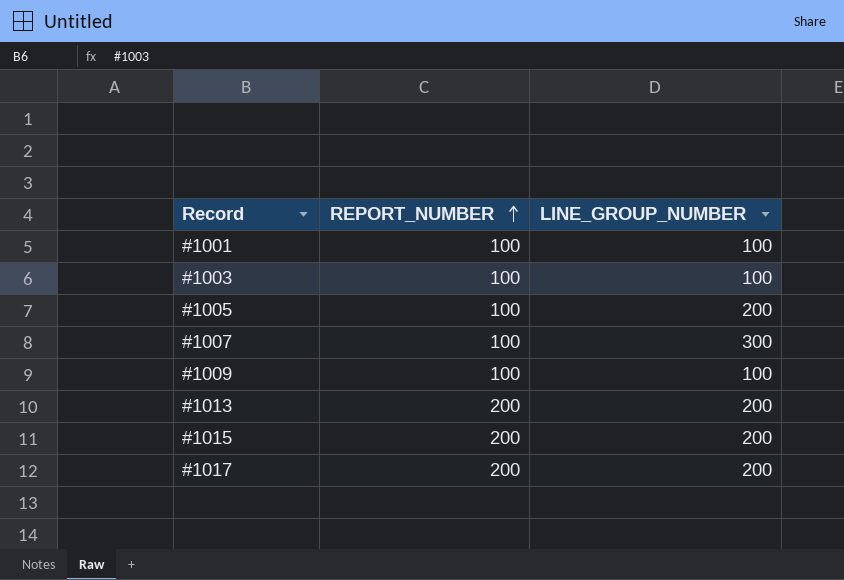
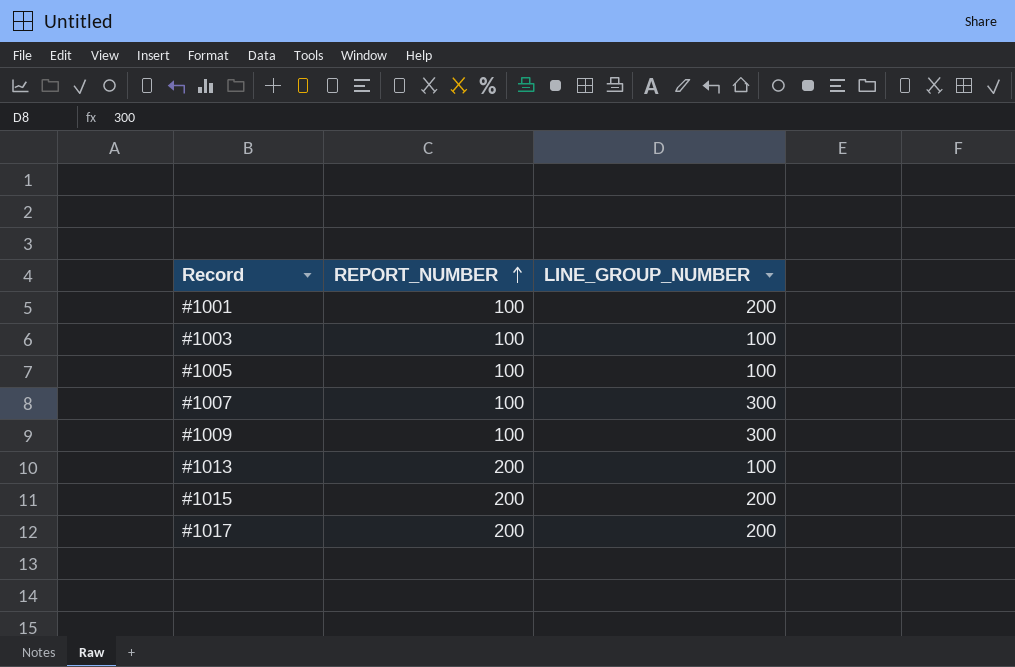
#1001 | LINE_GROUP_NUMBER: 100 -> 200
#1005 | LINE_GROUP_NUMBER: 200 -> 100
#1009 | LINE_GROUP_NUMBER: 100 -> 300
#1013 | LINE_GROUP_NUMBER: 200 -> 100

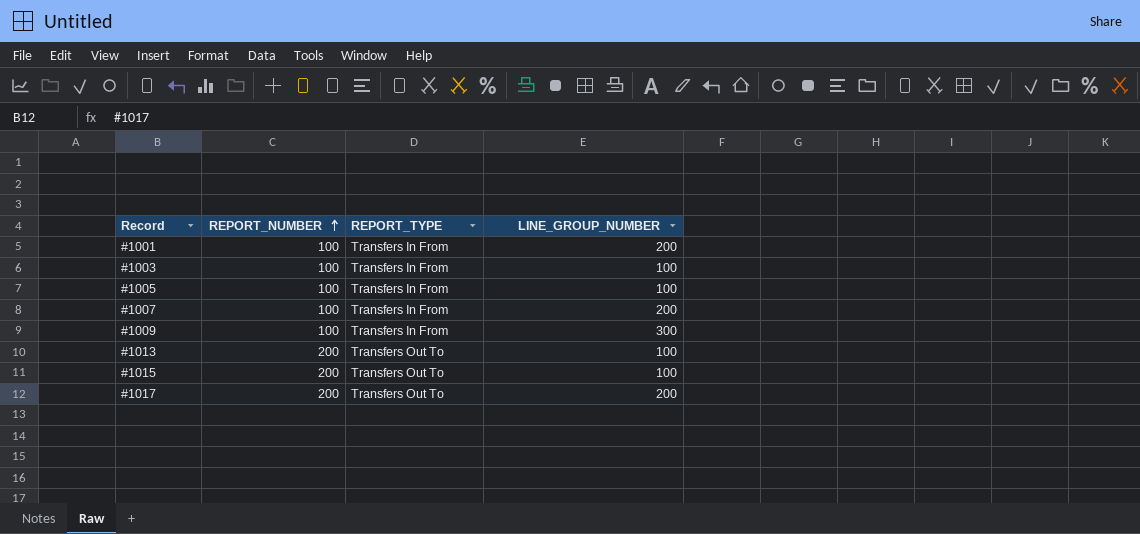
column REPORT_TYPE | position: none -> 3
#1007 | LINE_GROUP_NUMBER: 300 -> 200
#1015 | LINE_GROUP_NUMBER: 200 -> 100

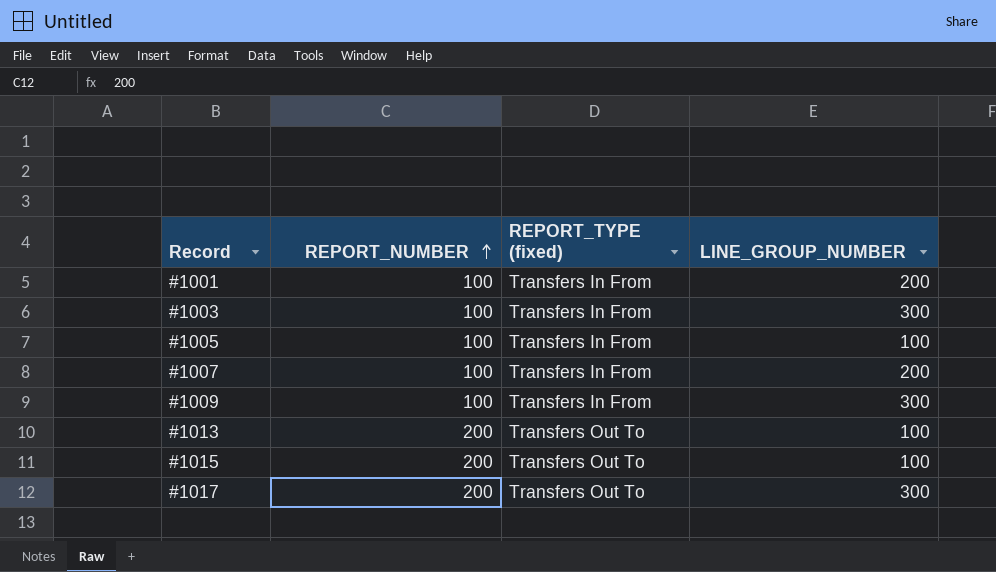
column name: REPORT_TYPE -> REPORT_TYPE (fixed)
#1003 | LINE_GROUP_NUMBER: 100 -> 300
#1017 | LINE_GROUP_NUMBER: 200 -> 300

